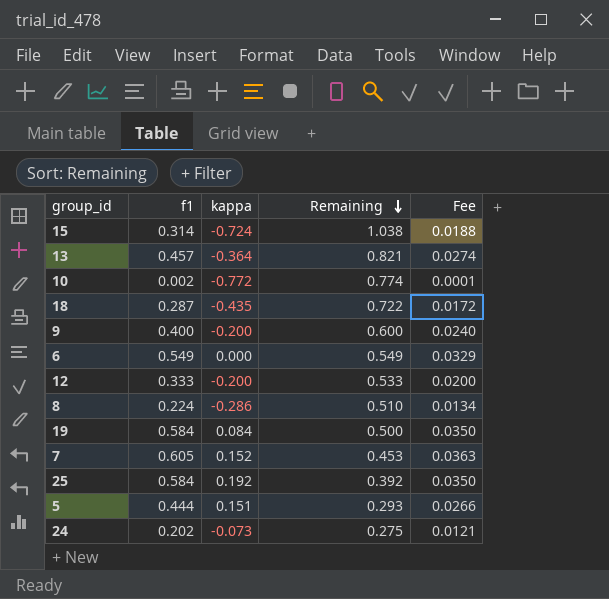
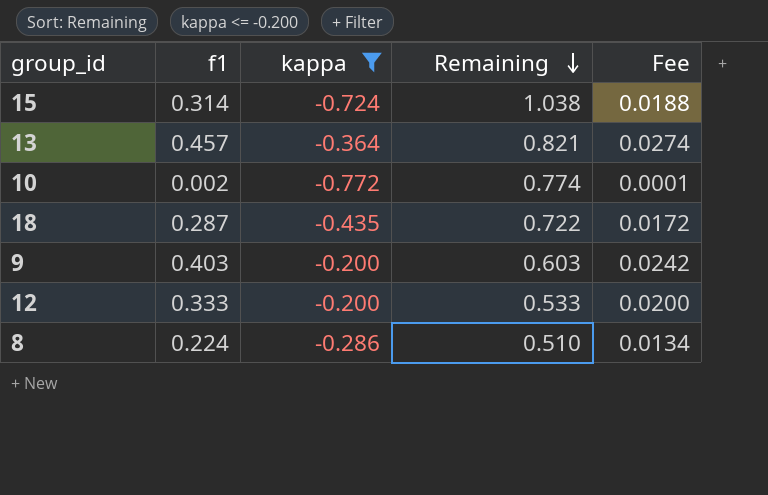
filter: none -> kappa <= -0.200
9 | f1: 0.400 -> 0.403
9 | Remaining: 0.600 -> 0.603
9 | Fee: 0.0240 -> 0.0242

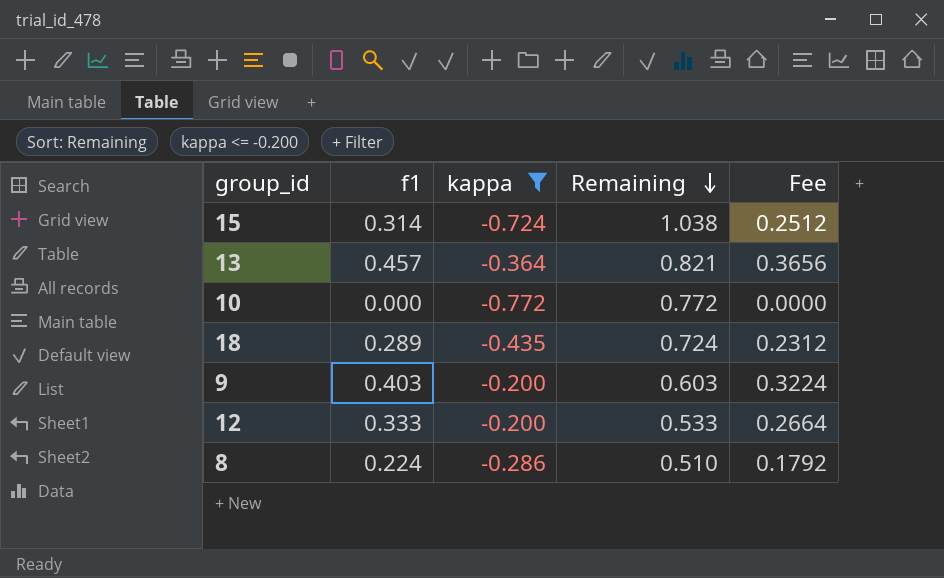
column Fee | formula: [f1] * 0.06 -> [f1] * 0.8
10 | f1: 0.002 -> 0.000
10 | Remaining: 0.774 -> 0.772
18 | f1: 0.287 -> 0.289
18 | Remaining: 0.722 -> 0.724

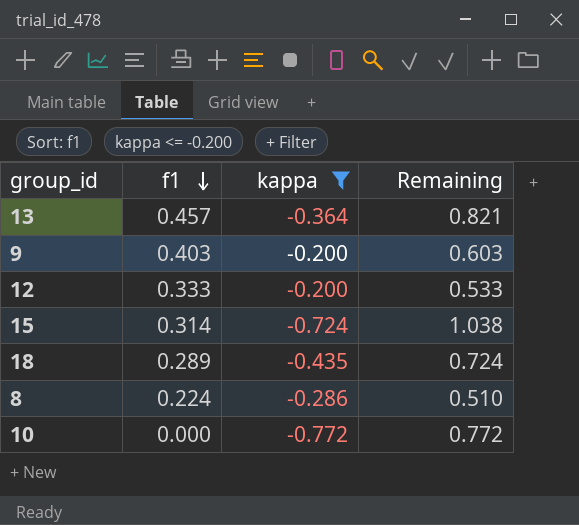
row order: Remaining descending -> f1 descending
column Fee | formula: [f1] * 0.8 -> none

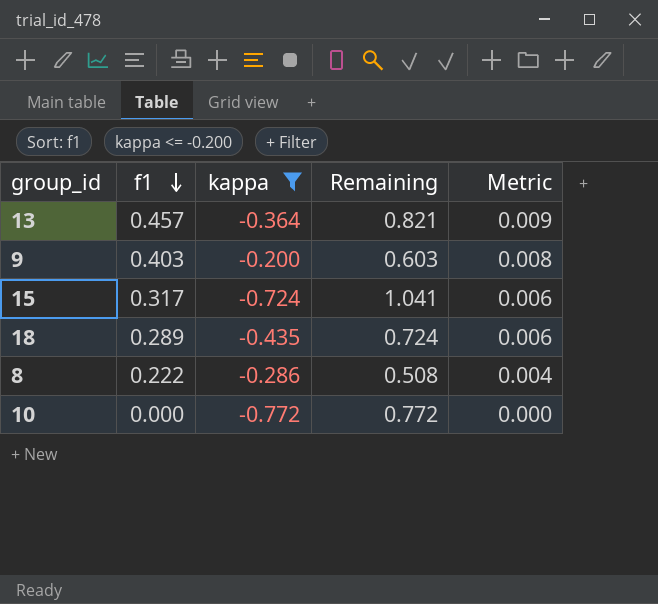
column Metric | formula: none -> [f1] * 0.02
row 12: 0.333 | -0.200 | 0.533 -> none
15 | f1: 0.314 -> 0.317
15 | Remaining: 1.038 -> 1.041
8 | f1: 0.224 -> 0.222
8 | Remaining: 0.510 -> 0.508

